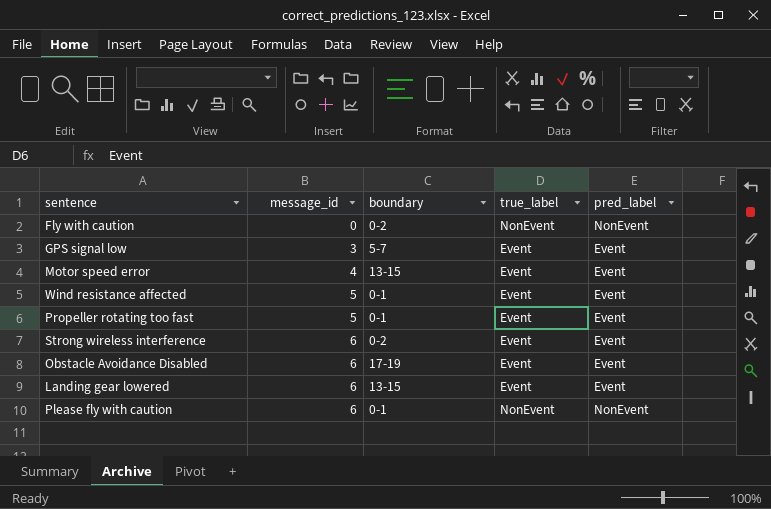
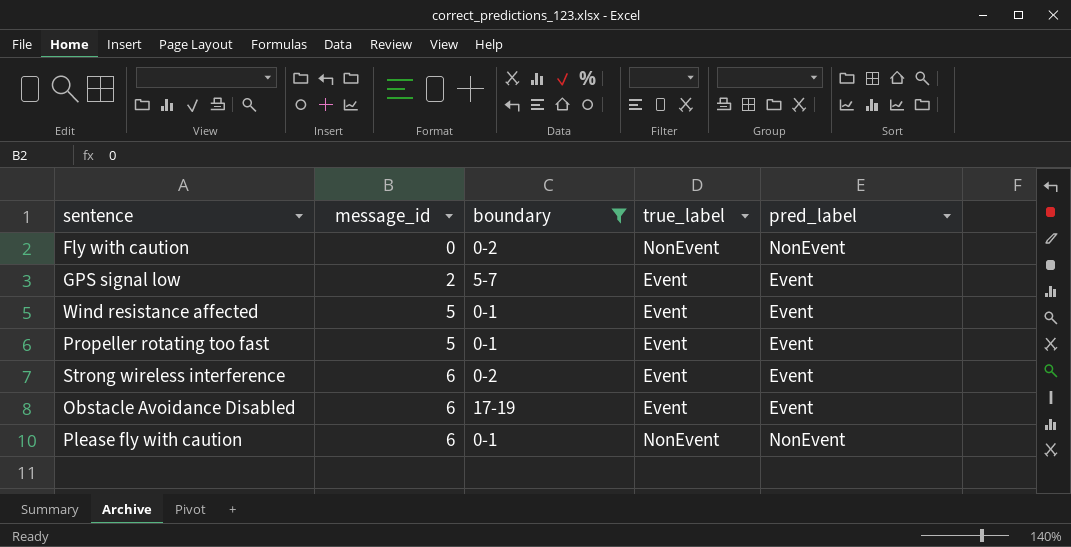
filter: none -> boundary != 13-15
GPS signal low | message_id: 3 -> 2

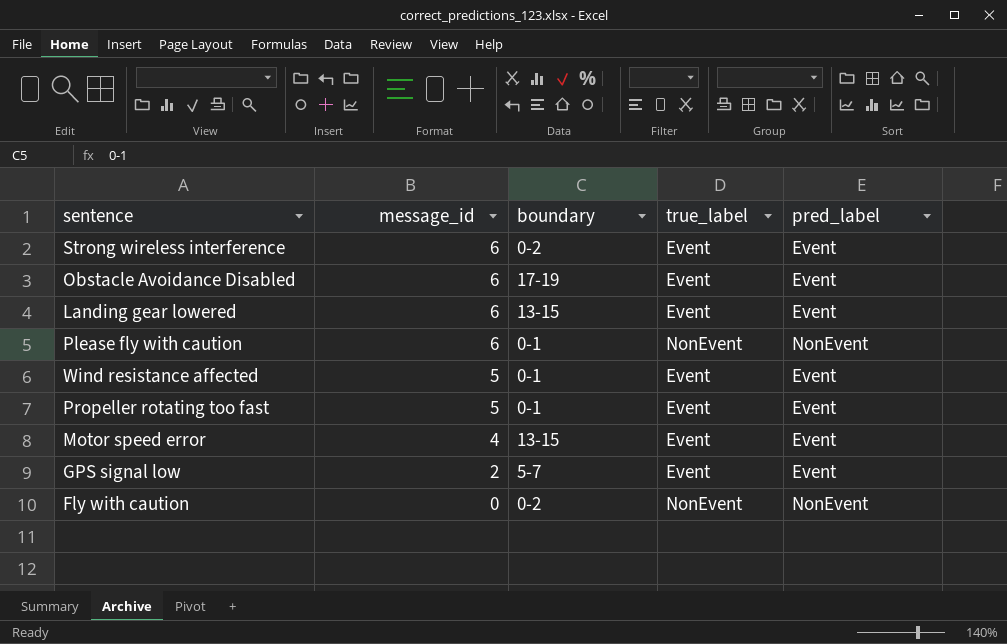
filter: boundary != 13-15 -> none
row order: message_id ascending -> message_id descending

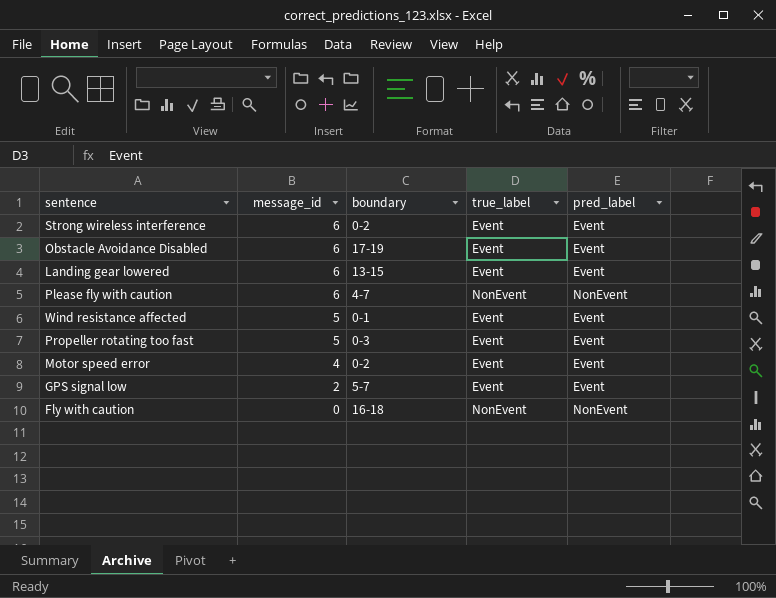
Please fly with caution | boundary: 0-1 -> 4-7
Propeller rotating too fast | boundary: 0-1 -> 0-3
Motor speed error | boundary: 13-15 -> 0-2
Fly with caution | boundary: 0-2 -> 16-18

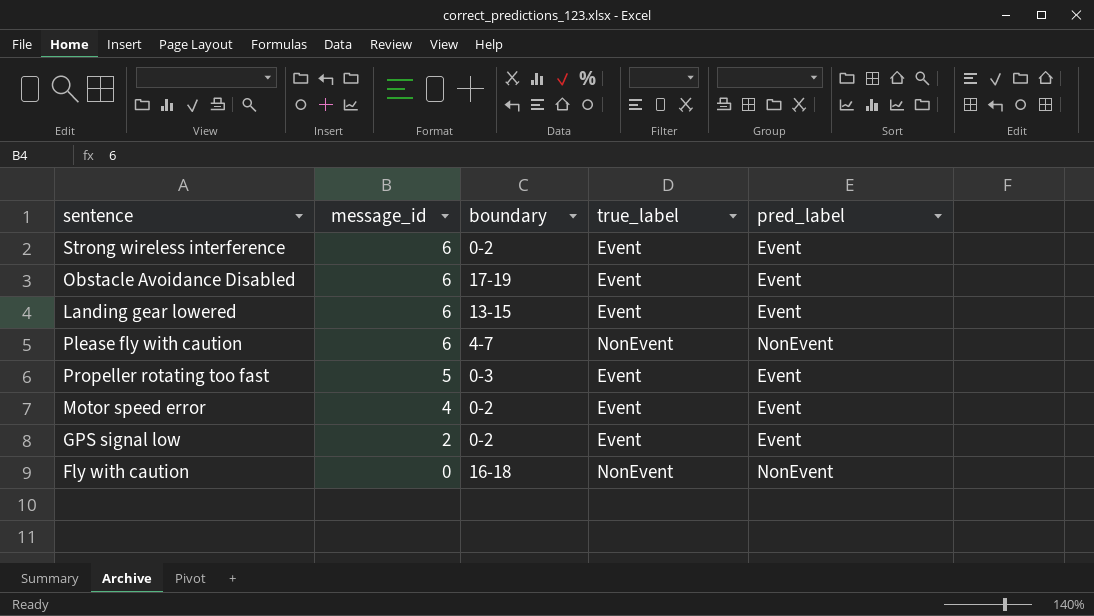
row Wind resistance affected: 5 | 0-1 | Event | Event -> none
GPS signal low | boundary: 5-7 -> 0-2

